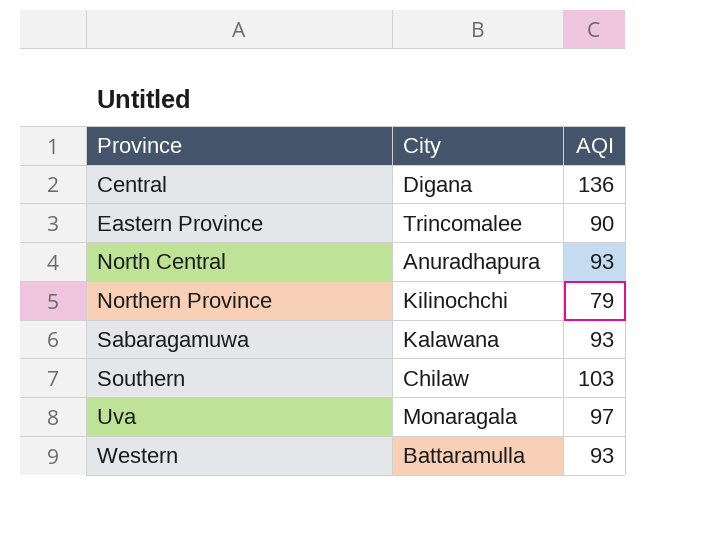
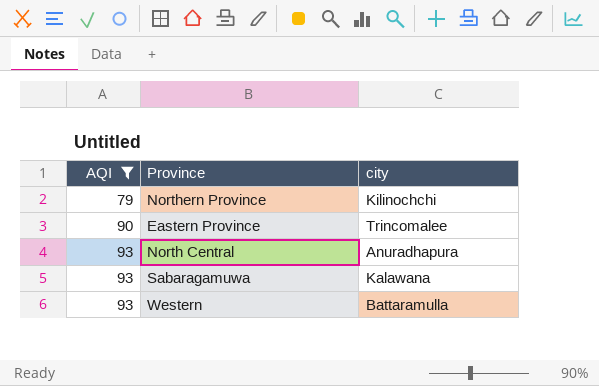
filter: none -> AQI <= 93
row order: Province ascending -> AQI ascending
column AQI | position: 3 -> 1
column name: City -> city

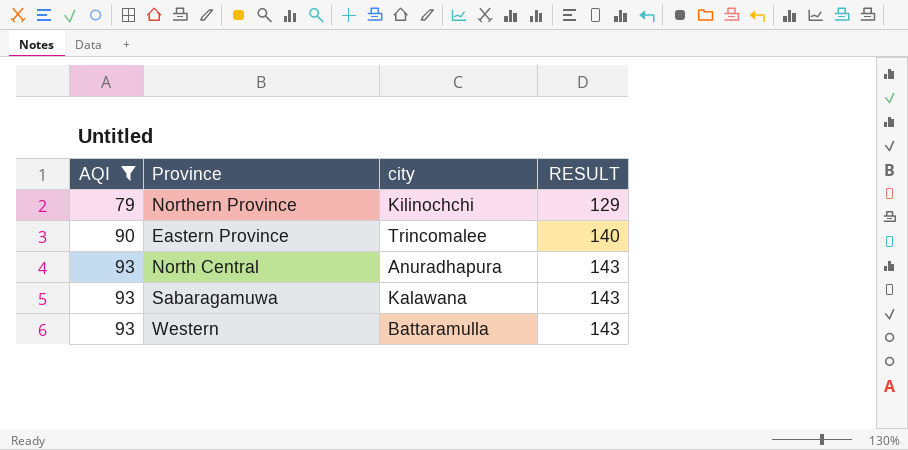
column RESULT | formula: none -> [AQI] + 50

